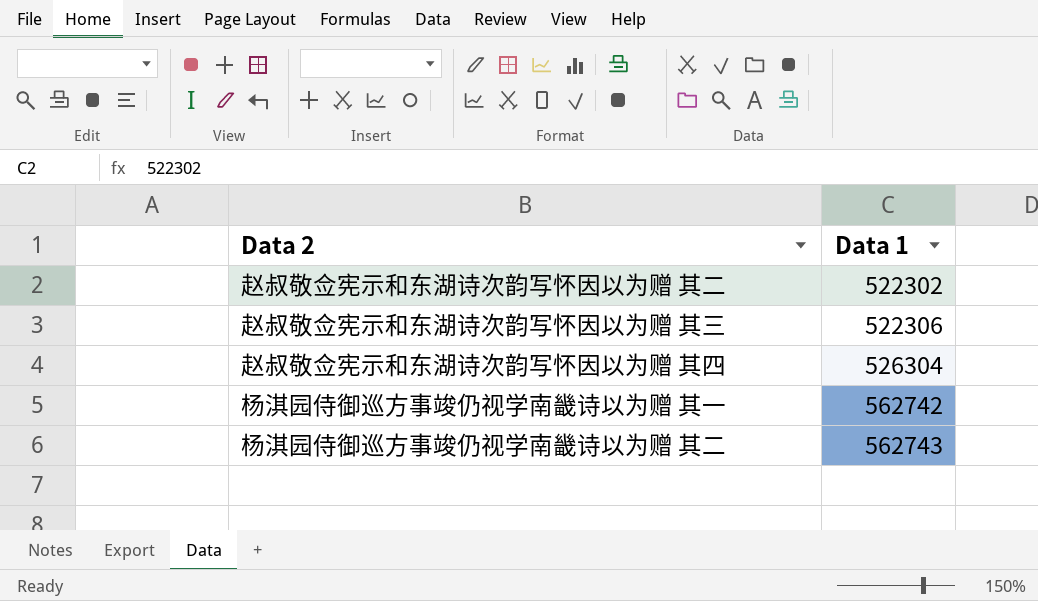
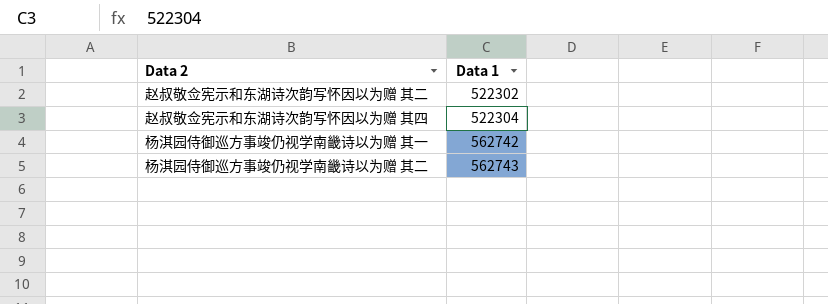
row 赵叔敬佥宪示和东湖诗次韵写怀因以为赠 其三: 522306 -> none
赵叔敬佥宪示和东湖诗次韵写怀因以为赠 其四 | Data 1: 526304 -> 522304

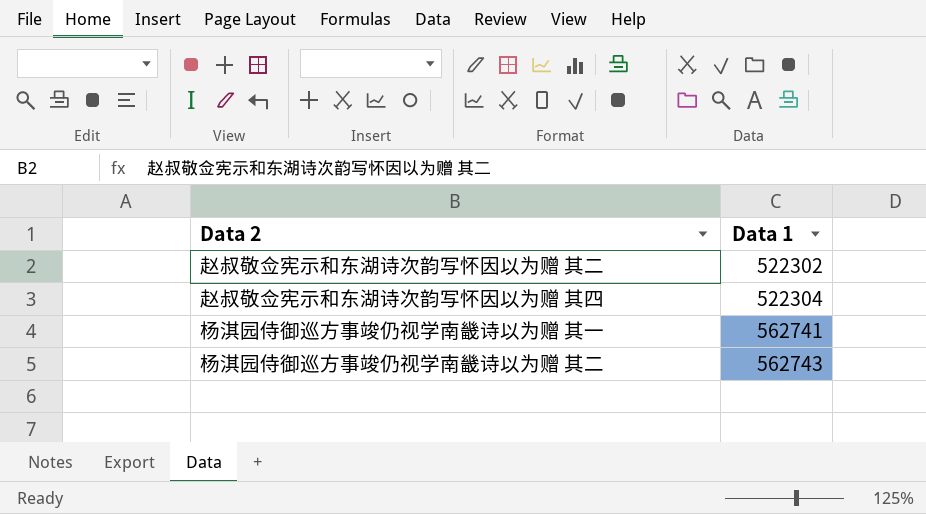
杨淇园侍御巡方事竣仍视学南畿诗以为赠 其一 | Data 1: 562742 -> 562741

